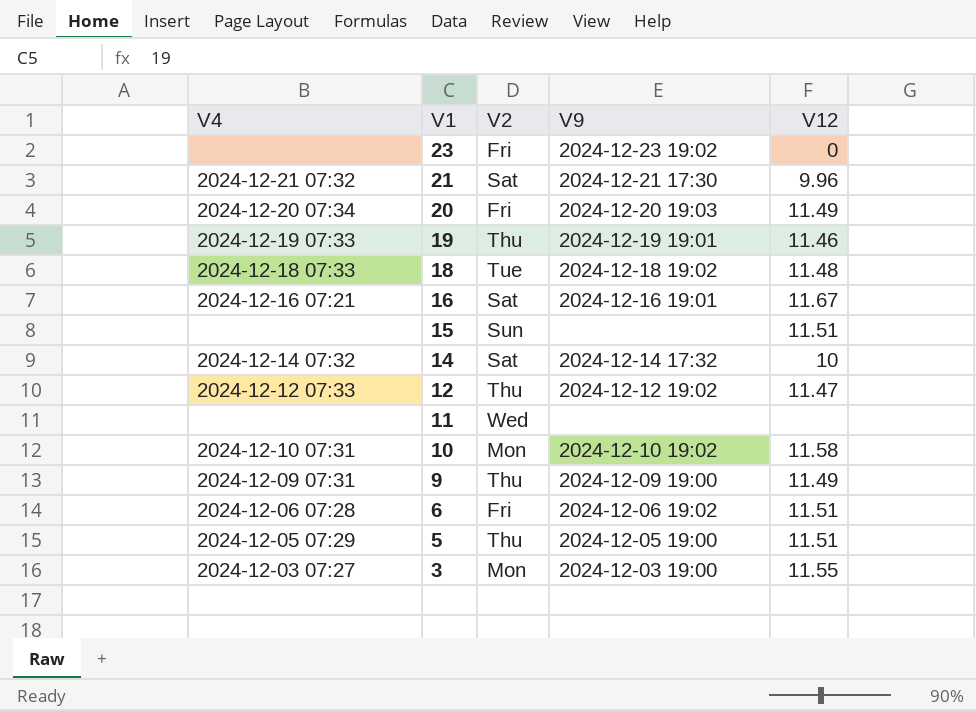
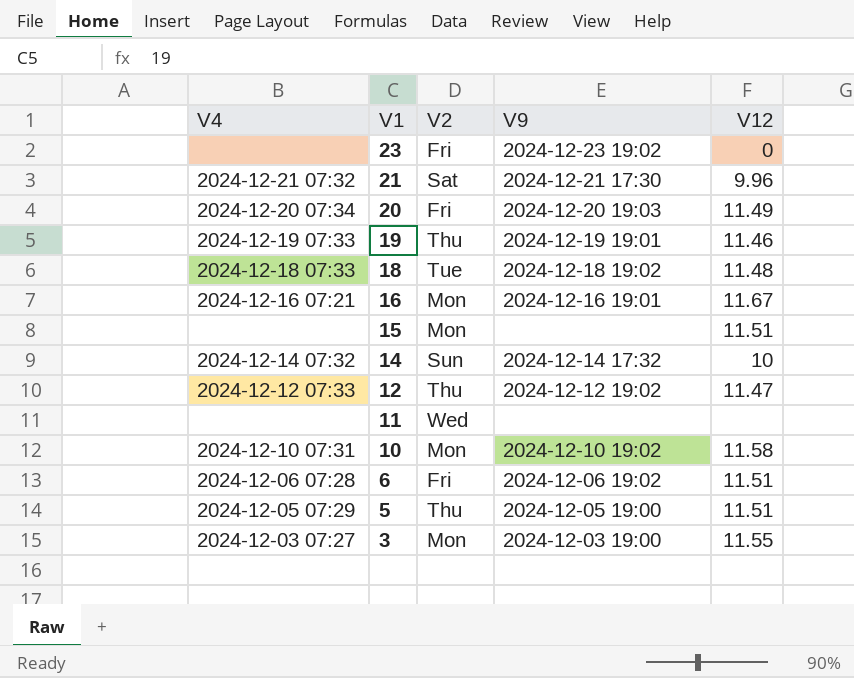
row 9: 2024-12-09 07:31 | Thu | 2024-12-09 19:00 | 11.49 -> none
16 | V2: Sat -> Mon
15 | V2: Sun -> Mon
14 | V2: Sat -> Sun

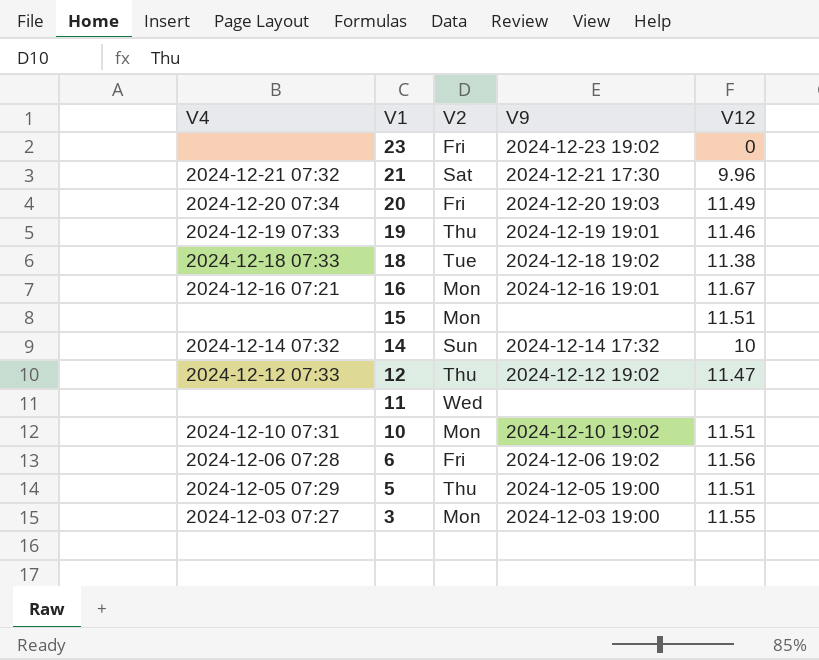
18 | V12: 11.48 -> 11.38
10 | V12: 11.58 -> 11.51
6 | V12: 11.51 -> 11.56

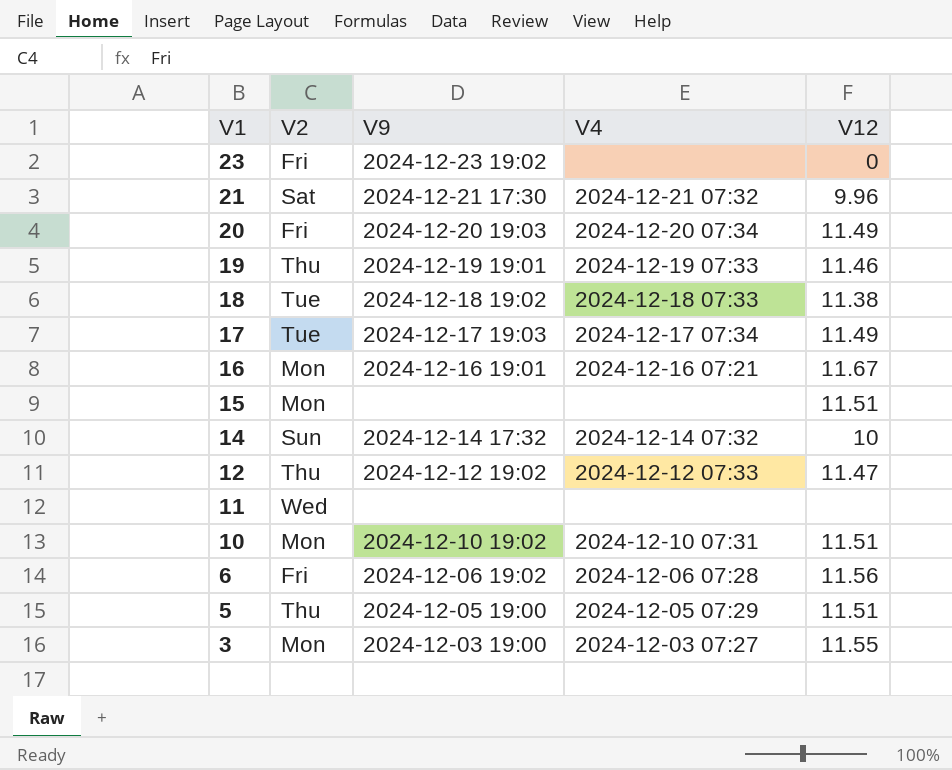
column V4 | position: 1 -> 4
row 17: none -> Tue | 2024-12-17 19:03 | 2024-12-17 07:34 | 11.49

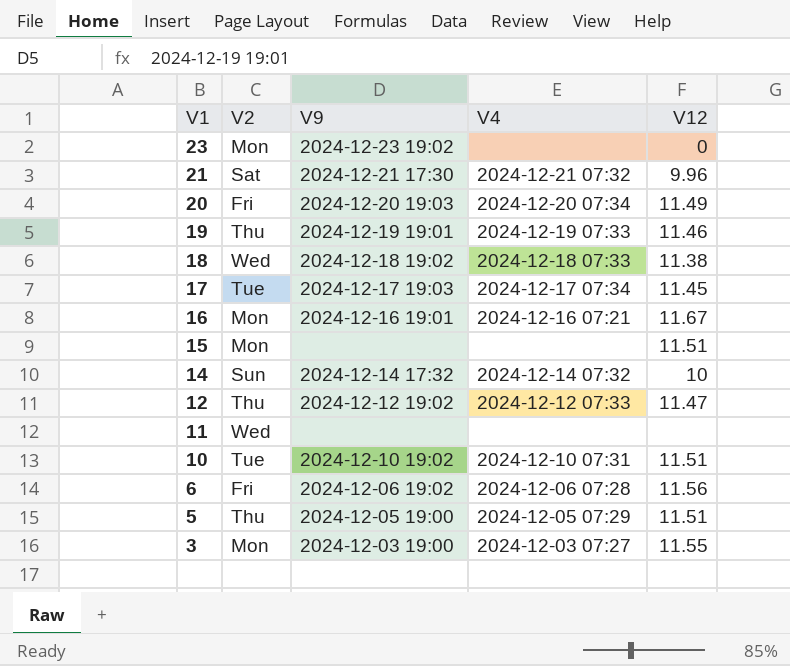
23 | V2: Fri -> Mon
18 | V2: Tue -> Wed
17 | V12: 11.49 -> 11.45
10 | V2: Mon -> Tue

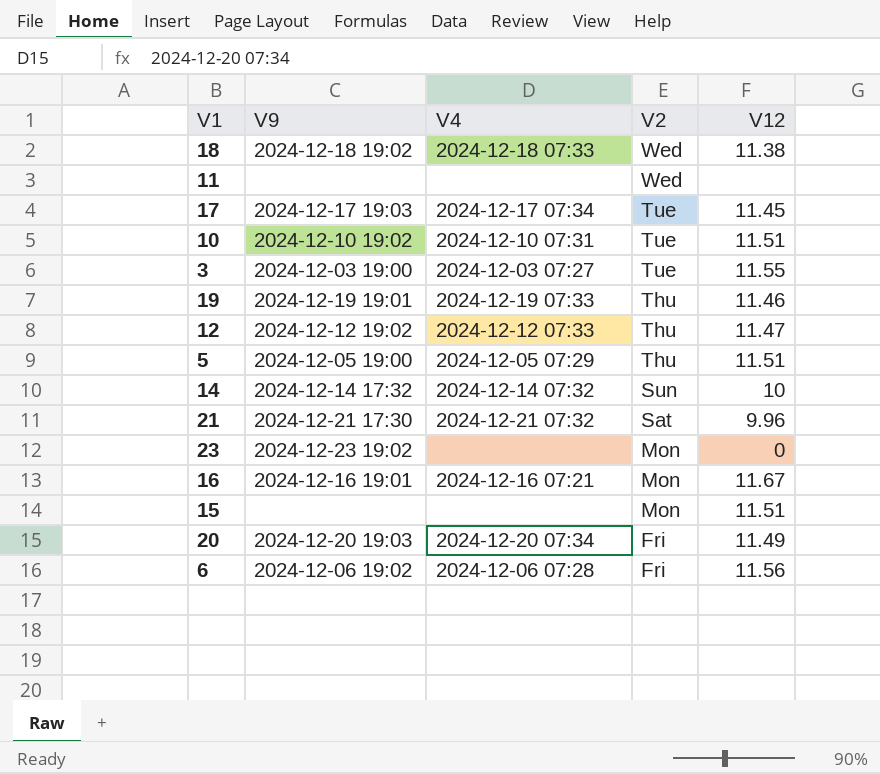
row order: V1 descending -> V2 descending
column V2 | position: 2 -> 4
3 | V2: Mon -> Tue

